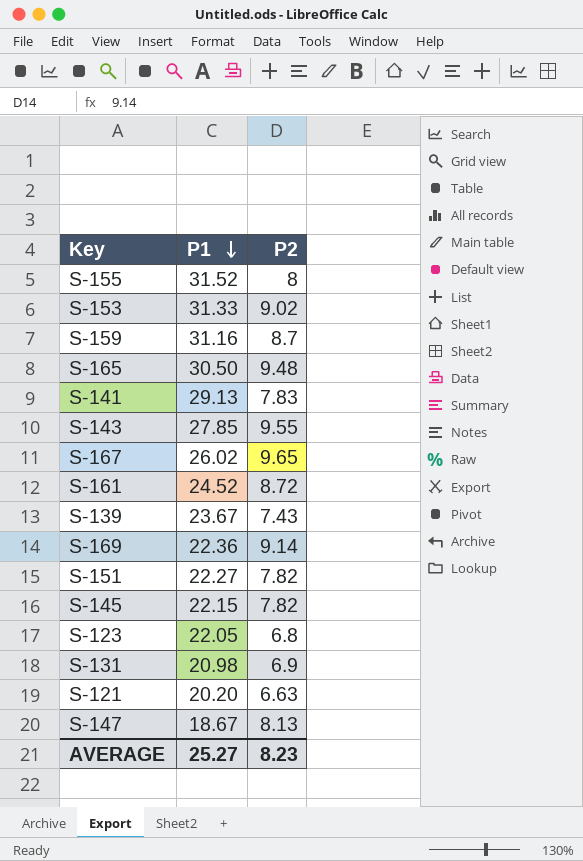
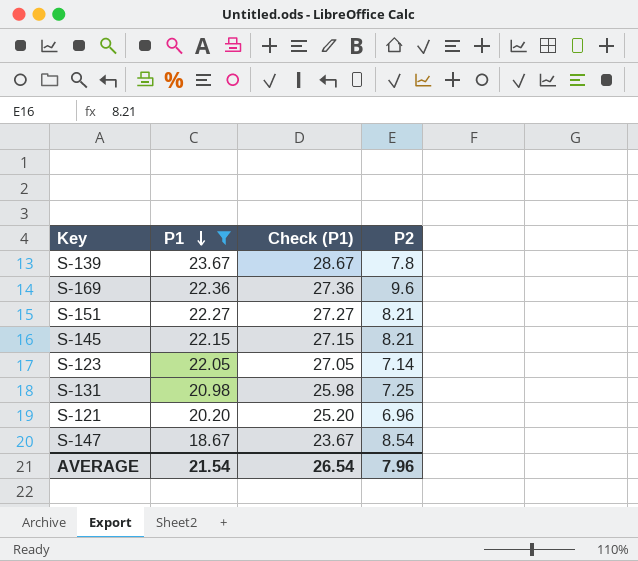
filter: none -> P1 <= 23.67
column Check (P1) | formula: none -> [P1] + 5
S-139 | P2: 7.43 -> 7.8
S-169 | P2: 9.14 -> 9.6
S-151 | P2: 7.82 -> 8.21
S-145 | P2: 7.82 -> 8.21
S-123 | P2: 6.8 -> 7.14
S-131 | P2: 6.9 -> 7.25
S-121 | P2: 6.63 -> 6.96
S-147 | P2: 8.13 -> 8.54
AVERAGE | P1: 25.27 -> 21.54
AVERAGE | P2: 8.23 -> 7.96

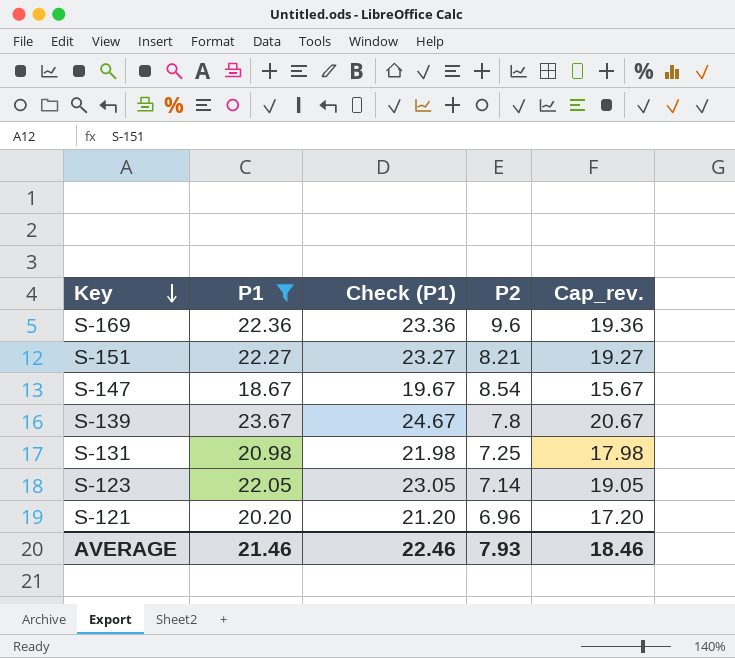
row order: P1 descending -> Key descending
column Check (P1) | formula: [P1] + 5 -> [P1] + 1
column Cap_rev. | formula: none -> [P1] - 3
row S-145: 22.15 | 27.15 | 8.21 -> none
AVERAGE | P1: 21.54 -> 21.46
AVERAGE | Check (P1): 26.54 -> 22.46
AVERAGE | P2: 7.96 -> 7.93

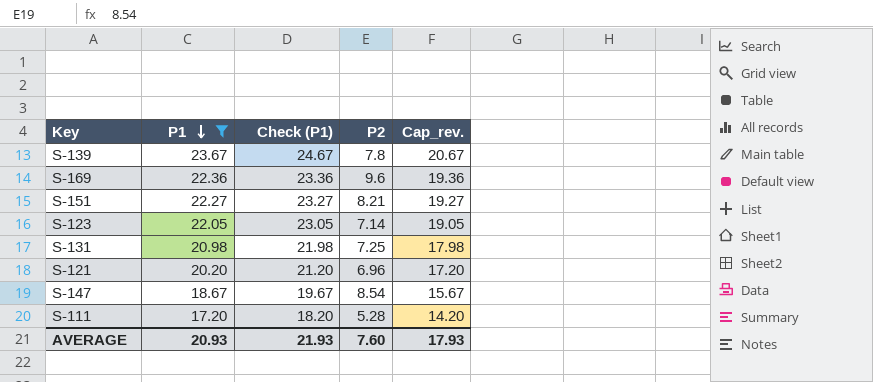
row order: Key descending -> P1 descending
row S-111: none -> 17.20 | 18.20 | 5.28 | 14.20
AVERAGE | P1: 21.46 -> 20.93
AVERAGE | Check (P1): 22.46 -> 21.93
AVERAGE | P2: 7.93 -> 7.60
AVERAGE | Cap_rev.: 18.46 -> 17.93

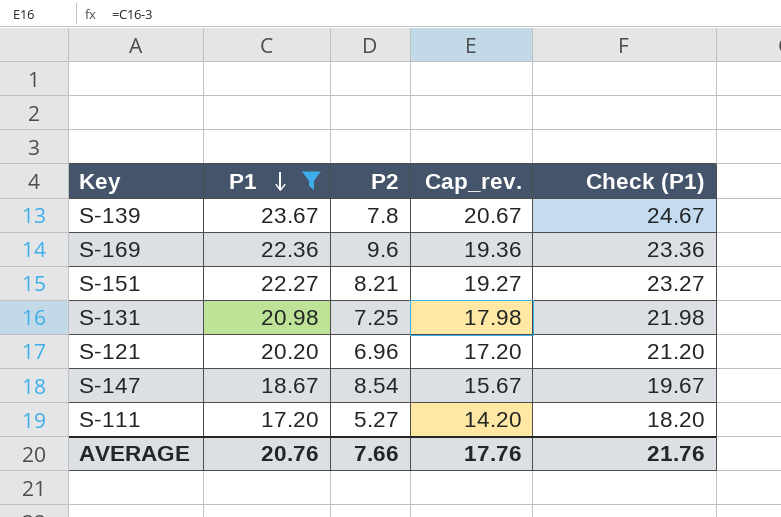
column Check (P1) | position: 3 -> 5
row S-123: 22.05 | 23.05 | 7.14 | 19.05 -> none
S-111 | P2: 5.28 -> 5.27
AVERAGE | P1: 20.93 -> 20.76
AVERAGE | P2: 7.60 -> 7.66
AVERAGE | Cap_rev.: 17.93 -> 17.76
AVERAGE | Check (P1): 21.93 -> 21.76

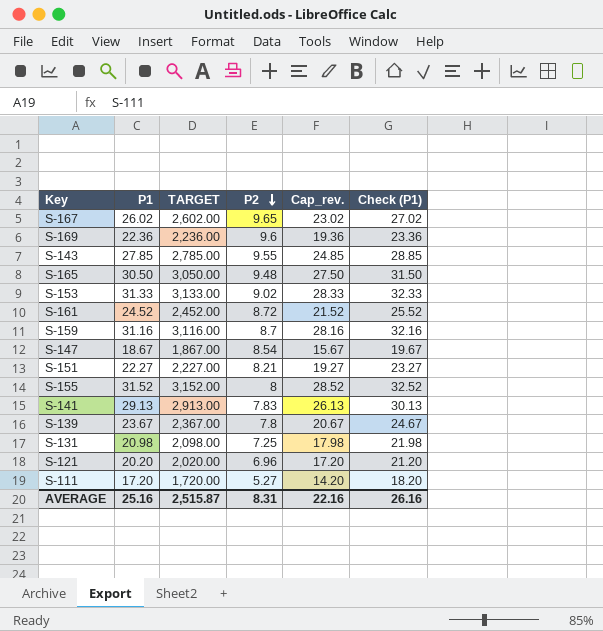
filter: P1 <= 23.67 -> none
row order: P1 descending -> P2 descending
column TARGET | formula: none -> [P1] * 100
AVERAGE | P1: 20.76 -> 25.16
AVERAGE | P2: 7.66 -> 8.31
AVERAGE | Cap_rev.: 17.76 -> 22.16
AVERAGE | Check (P1): 21.76 -> 26.16

